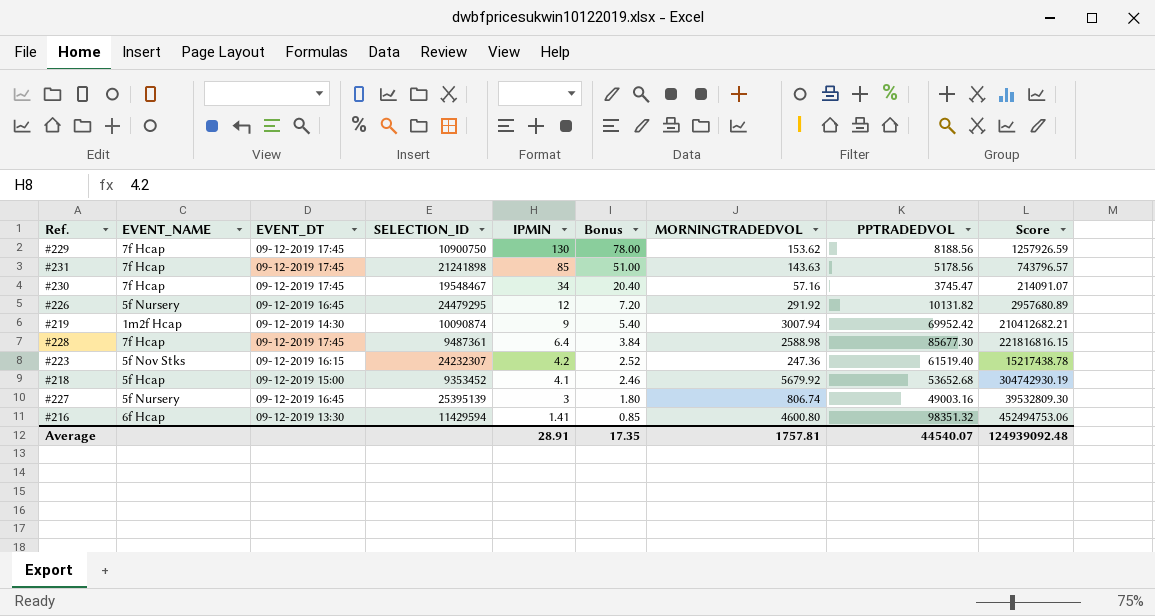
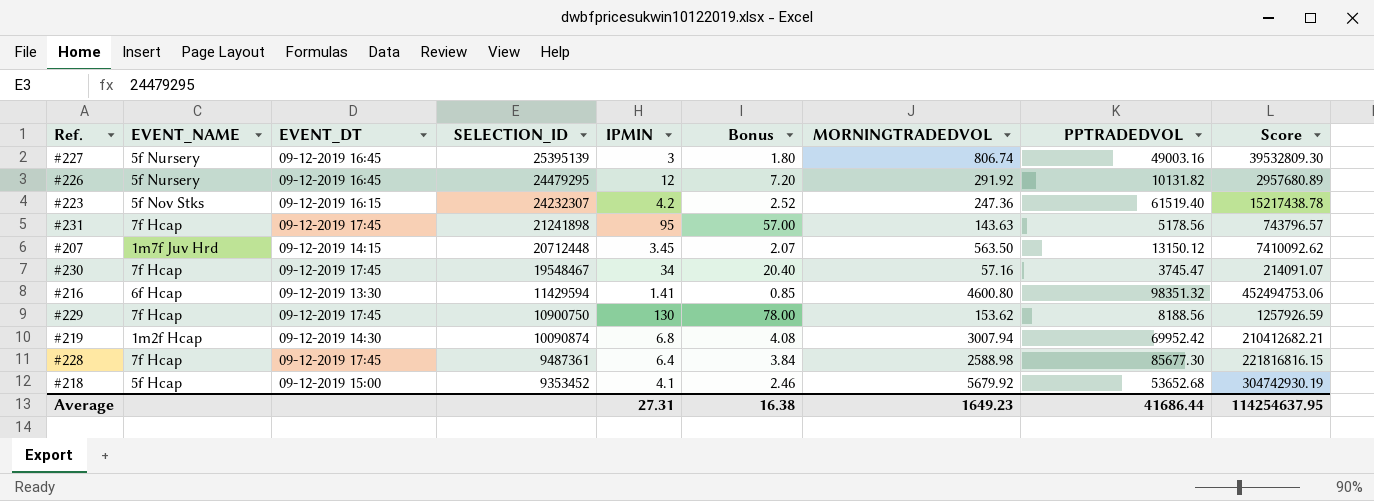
row order: IPMIN descending -> SELECTION_ID descending
#231 | IPMIN: 85 -> 95
#231 | Bonus: 51.00 -> 57.00
row #207: none -> 1m7f Juv Hrd | 09-12-2019 14:15 | 20712448 | 3.45 | 2.07 | 563.50 | 13150.12 | 7410092.62
#219 | IPMIN: 9 -> 6.8
#219 | Bonus: 5.40 -> 4.08
Average | IPMIN: 28.91 -> 27.31
Average | Bonus: 17.35 -> 16.38
Average | MORNINGTRADEDVOL: 1757.81 -> 1649.23
Average | PPTRADEDVOL: 44540.07 -> 41686.44
Average | Score: 124939092.48 -> 114254637.95

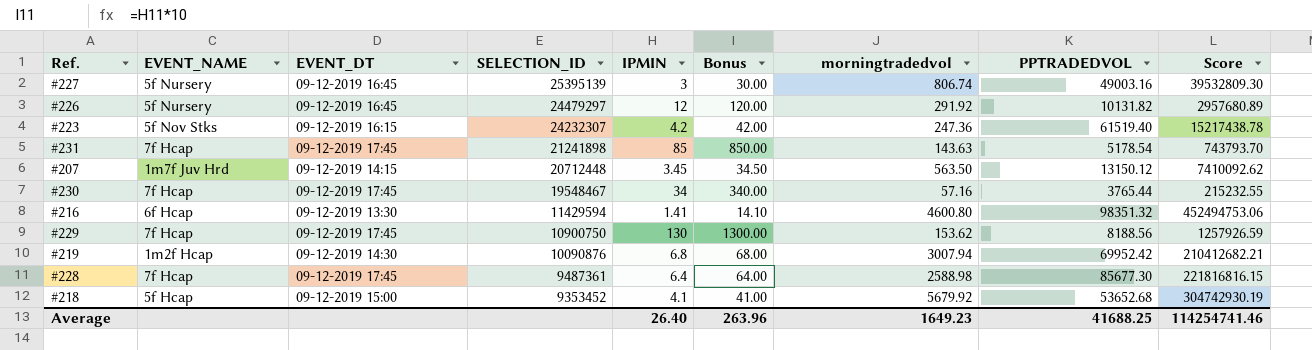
column Bonus | formula: [IPMIN] * 0.6 -> [IPMIN] * 10
column name: MORNINGTRADEDVOL -> morningtradedvol
#226 | SELECTION_ID: 24479295 -> 24479297
#231 | IPMIN: 95 -> 85
#231 | PPTRADEDVOL: 5178.56 -> 5178.54
#231 | Score: 743796.57 -> 743793.70
#230 | PPTRADEDVOL: 3745.47 -> 3765.44
#230 | Score: 214091.07 -> 215232.55
#219 | SELECTION_ID: 10090874 -> 10090876
Average | IPMIN: 27.31 -> 26.40
Average | Bonus: 16.38 -> 263.96
Average | PPTRADEDVOL: 41686.44 -> 41688.25
Average | Score: 114254637.95 -> 114254741.46

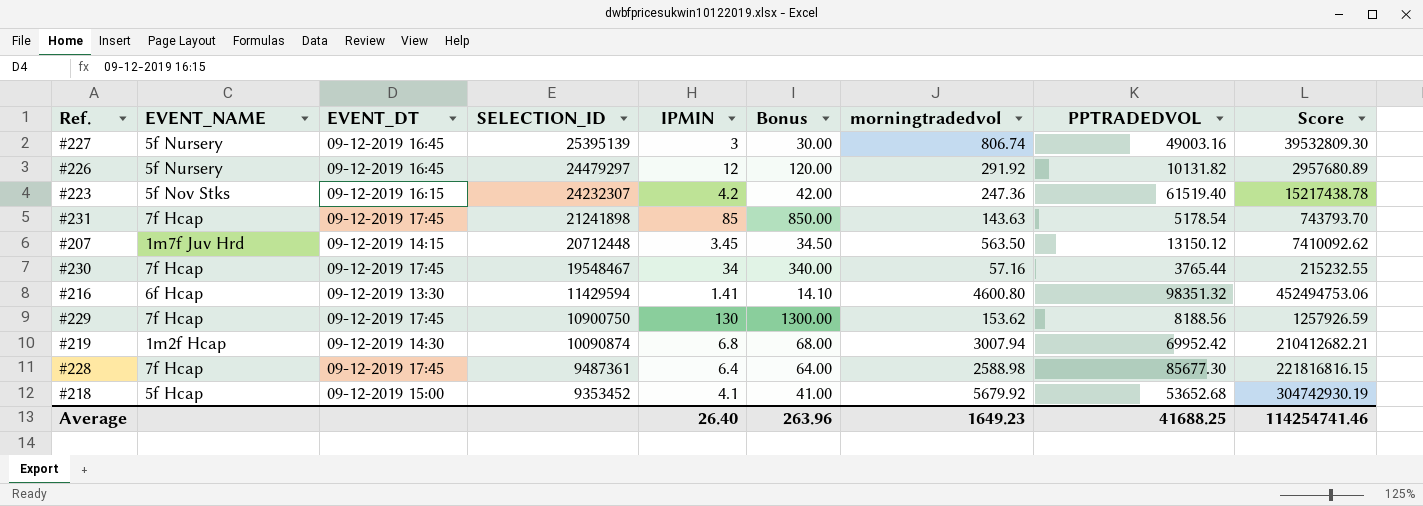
#219 | SELECTION_ID: 10090876 -> 10090874

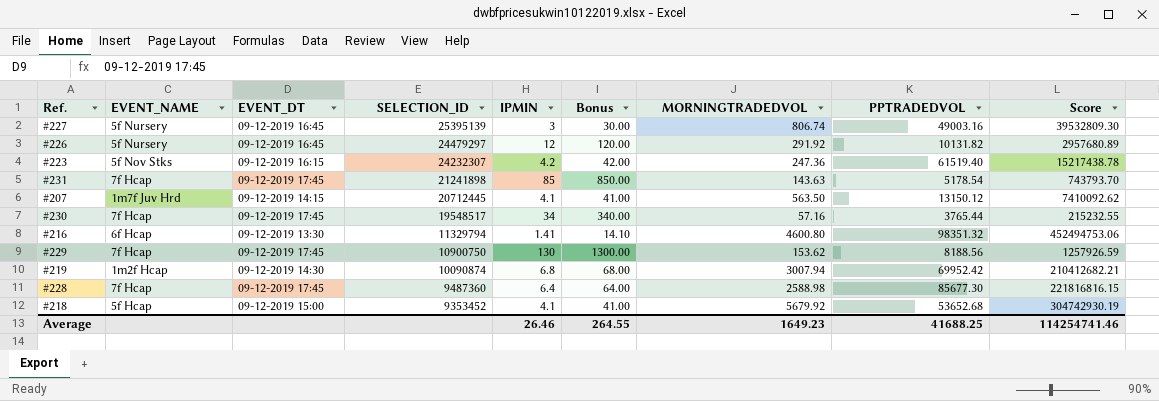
column name: morningtradedvol -> MORNINGTRADEDVOL
#207 | SELECTION_ID: 20712448 -> 20712445
#207 | IPMIN: 3.45 -> 4.1
#207 | Bonus: 34.50 -> 41.00
#230 | SELECTION_ID: 19548467 -> 19548517
#216 | SELECTION_ID: 11429594 -> 11329794
#228 | SELECTION_ID: 9487361 -> 9487360
Average | IPMIN: 26.40 -> 26.46
Average | Bonus: 263.96 -> 264.55

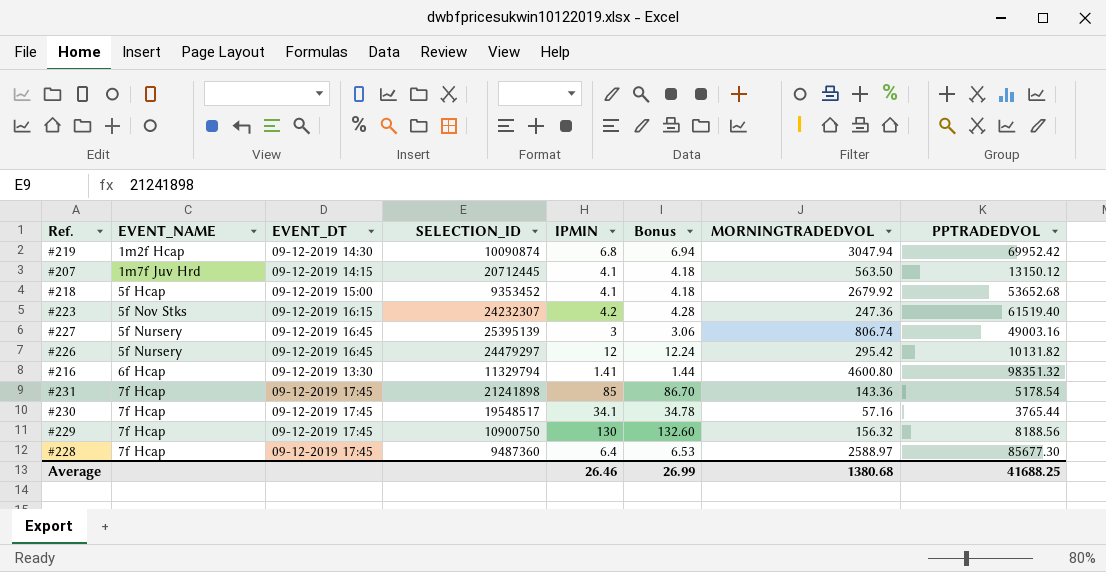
row order: SELECTION_ID descending -> EVENT_NAME ascending
column Score | formula: [MORNINGTRADEDVOL] * [PPTRADEDVOL] -> none
column Bonus | formula: [IPMIN] * 10 -> [IPMIN] * 1.02
#219 | MORNINGTRADEDVOL: 3007.94 -> 3047.94
#218 | MORNINGTRADEDVOL: 5679.92 -> 2679.92
#226 | MORNINGTRADEDVOL: 291.92 -> 295.42
#231 | MORNINGTRADEDVOL: 143.63 -> 143.36
#230 | IPMIN: 34 -> 34.1
#229 | MORNINGTRADEDVOL: 153.62 -> 156.32
#228 | MORNINGTRADEDVOL: 2588.98 -> 2588.97
Average | Bonus: 264.55 -> 26.99
Average | MORNINGTRADEDVOL: 1649.23 -> 1380.68

